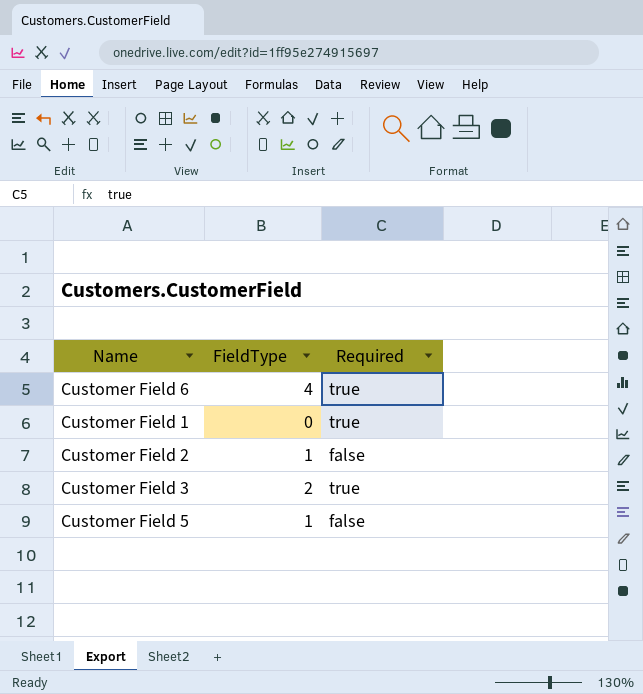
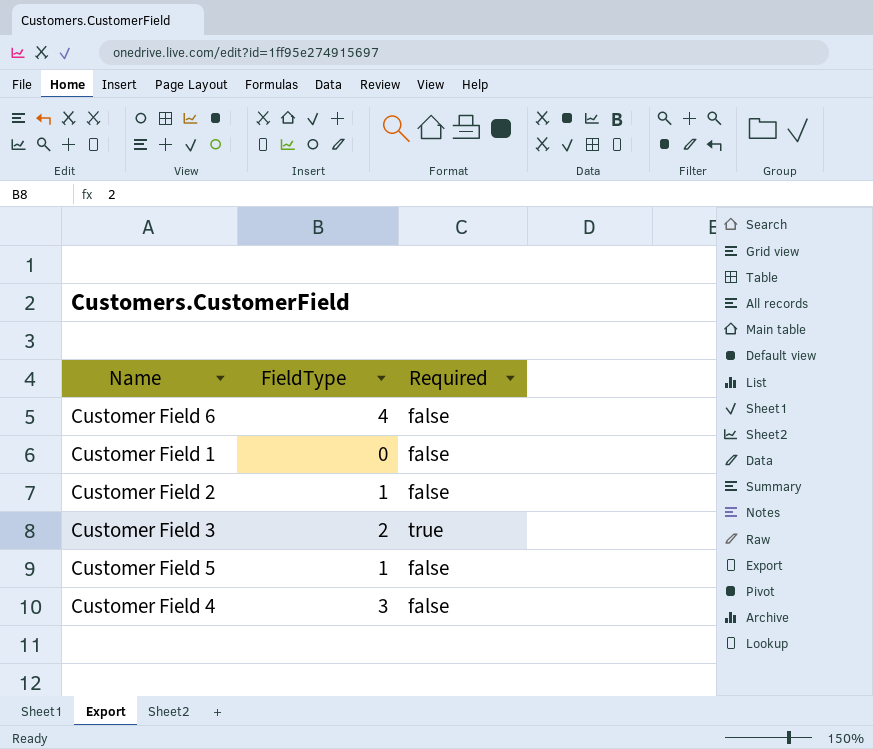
Customer Field 6 | Required: true -> false
Customer Field 1 | Required: true -> false
row Customer Field 4: none -> 3 | false

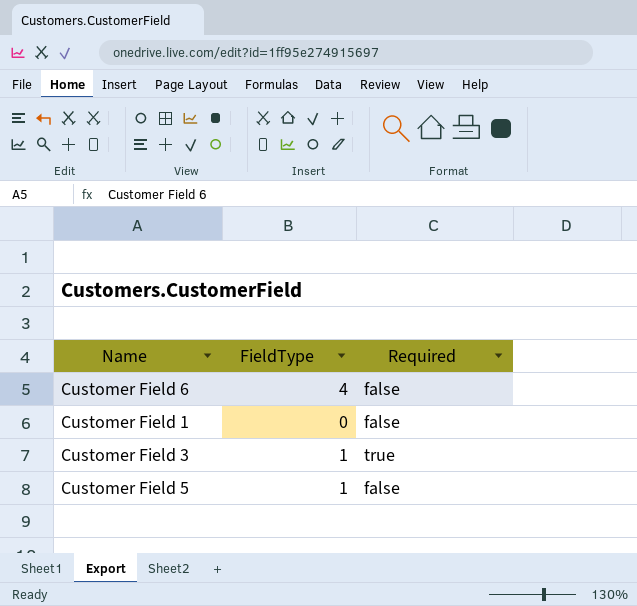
row Customer Field 2: 1 | false -> none
row Customer Field 4: 3 | false -> none
Customer Field 3 | FieldType: 2 -> 1

